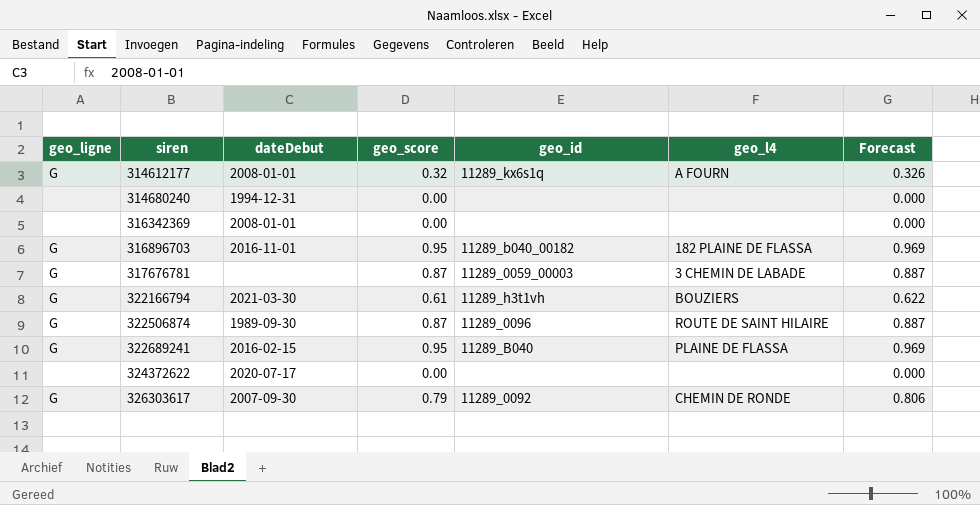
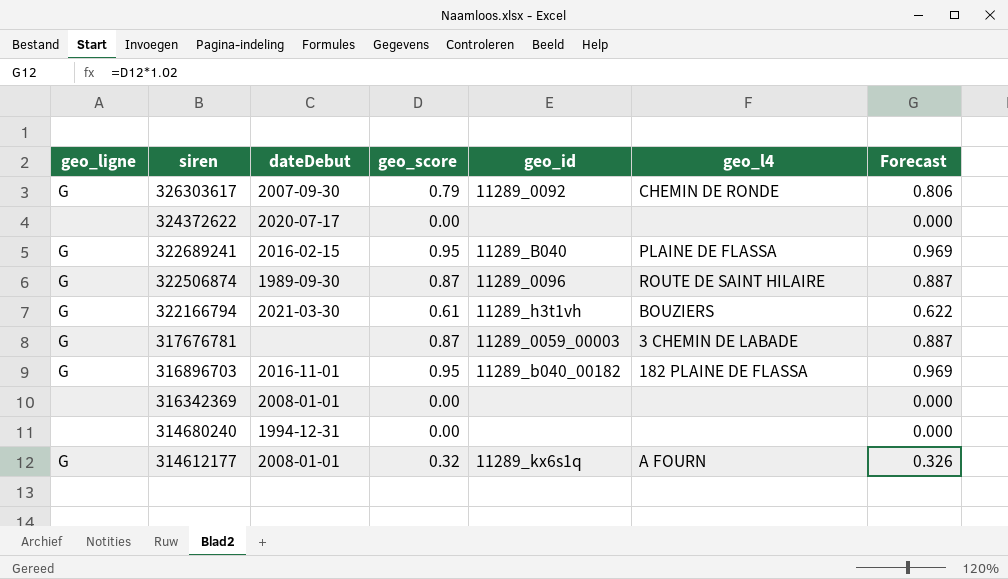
row order: siren ascending -> siren descending

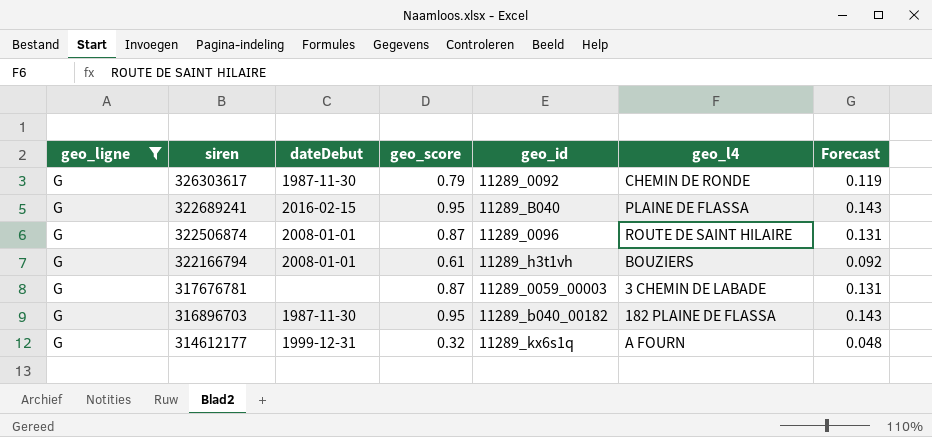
filter: none -> geo_ligne = G
column Forecast | formula: [geo_score] * 1.02 -> [geo_score] * 0.15
326303617 | dateDebut: 2007-09-30 -> 1987-11-30
322506874 | dateDebut: 1989-09-30 -> 2008-01-01
322166794 | dateDebut: 2021-03-30 -> 2008-01-01
316896703 | dateDebut: 2016-11-01 -> 1987-11-30
314612177 | dateDebut: 2008-01-01 -> 1999-12-31

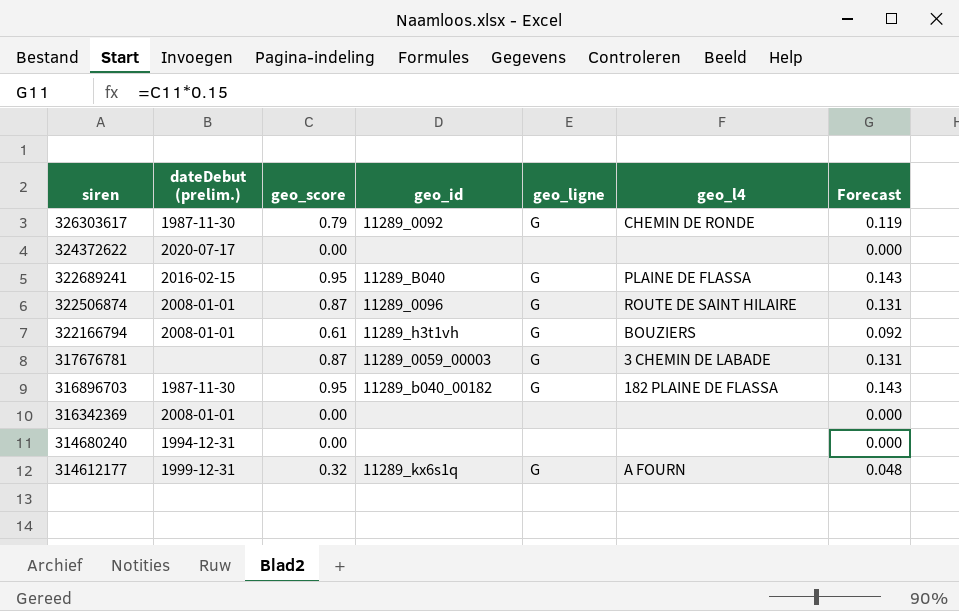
filter: geo_ligne = G -> none
column name: dateDebut -> dateDebut (prelim.)
column geo_ligne | position: 1 -> 5

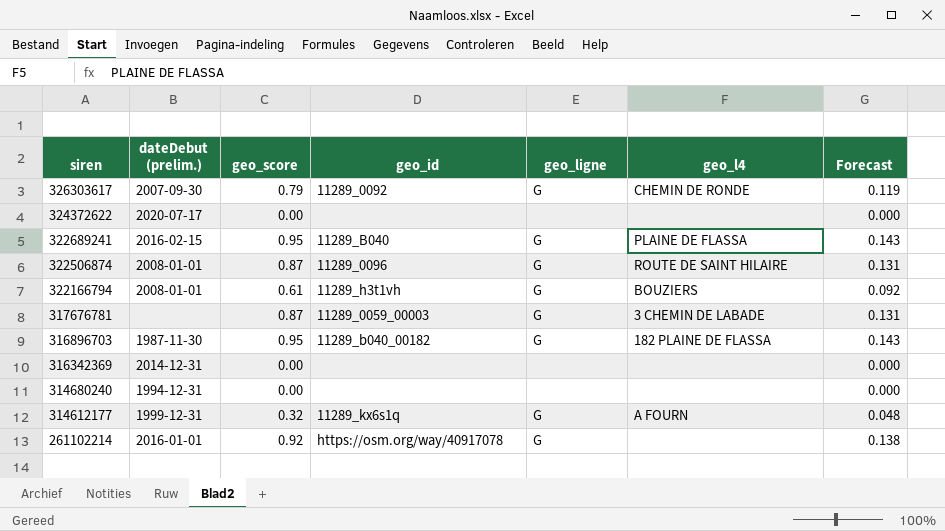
326303617 | dateDebut (prelim.): 1987-11-30 -> 2007-09-30
316342369 | dateDebut (prelim.): 2008-01-01 -> 2014-12-31
row 261102214: none -> 2016-01-01 | 0.92 | https://osm.org/way/40917078 | G | none | 0.138

